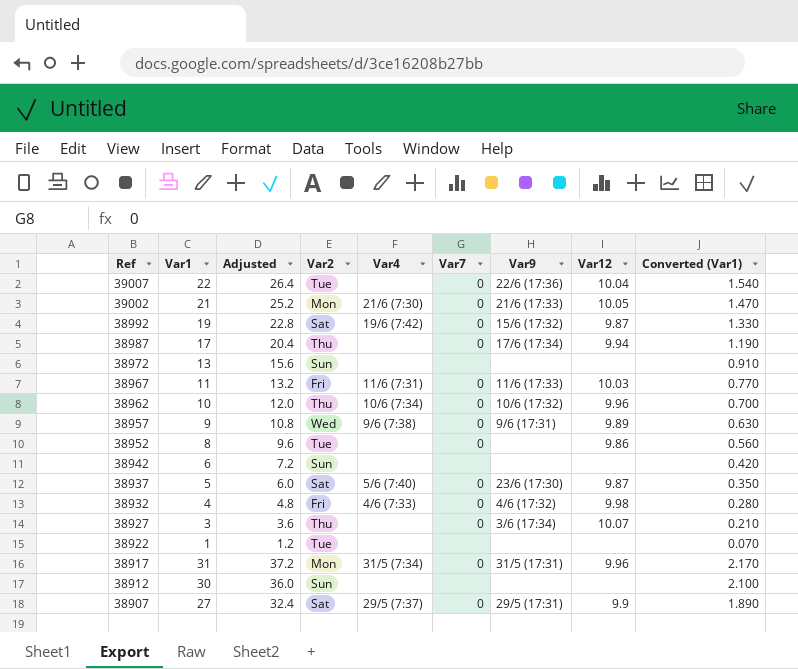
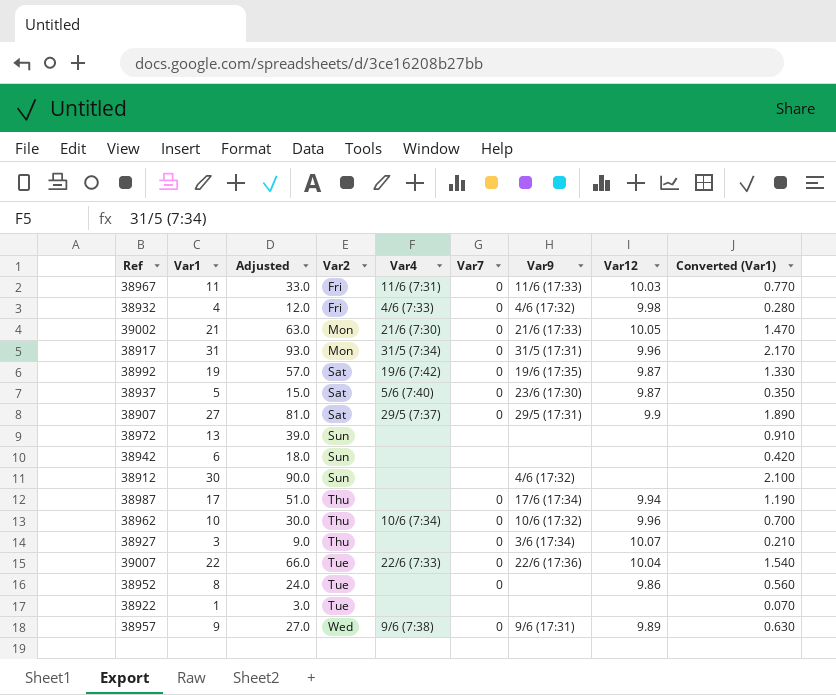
row order: Ref descending -> Var2 ascending
column Adjusted | formula: [Var1] * 1.2 -> [Var1] * 3
38992 | Var9: 15/6 (17:32) -> 19/6 (17:35)
38912 | Var9: none -> 4/6 (17:32)
39007 | Var4: none -> 22/6 (7:33)

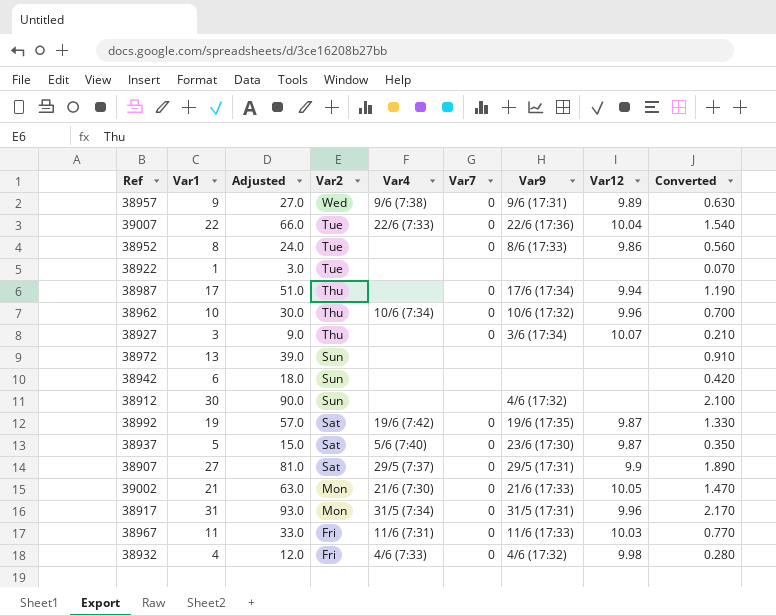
row order: Var2 ascending -> Var2 descending
column name: Converted (Var1) -> Converted
38952 | Var9: none -> 8/6 (17:33)

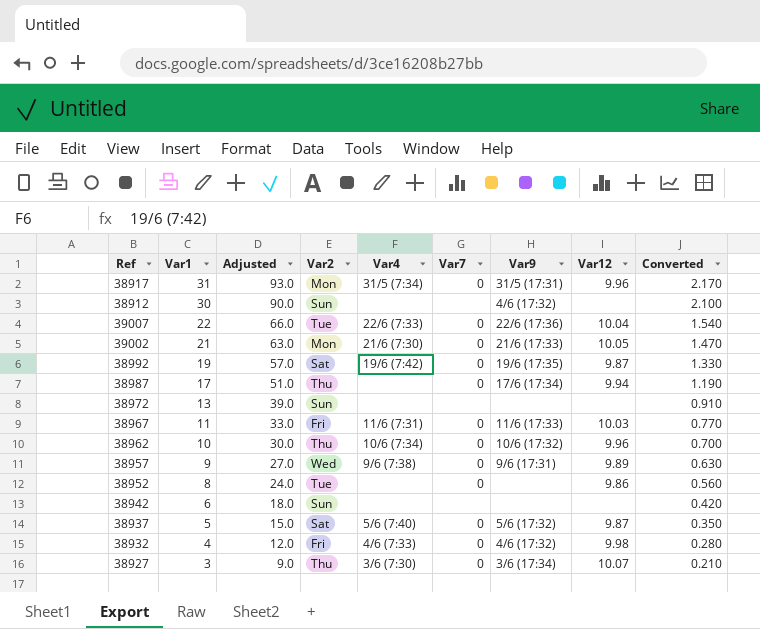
row order: Var2 descending -> Var1 descending
row 38922: 1 | 3.0 | Tue | none | none | none | none | 0.070 -> none
row 38907: 27 | 81.0 | Sat | 29/5 (7:37) | 0 | 29/5 (17:31) | 9.9 | 1.890 -> none
38952 | Var9: 8/6 (17:33) -> none
38937 | Var9: 23/6 (17:30) -> 5/6 (17:32)
38927 | Var4: none -> 3/6 (7:30)

